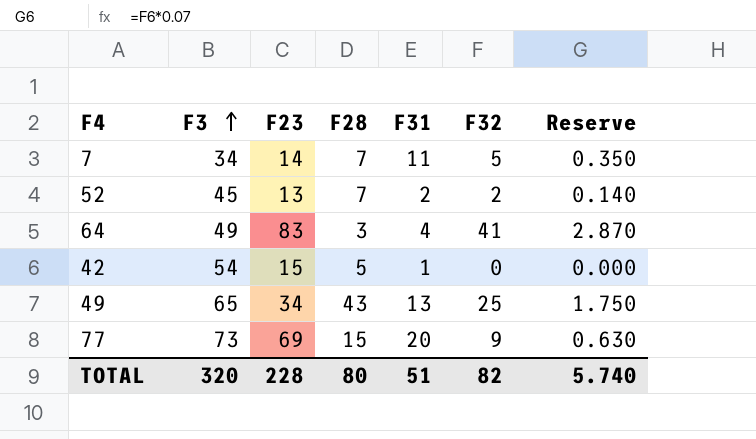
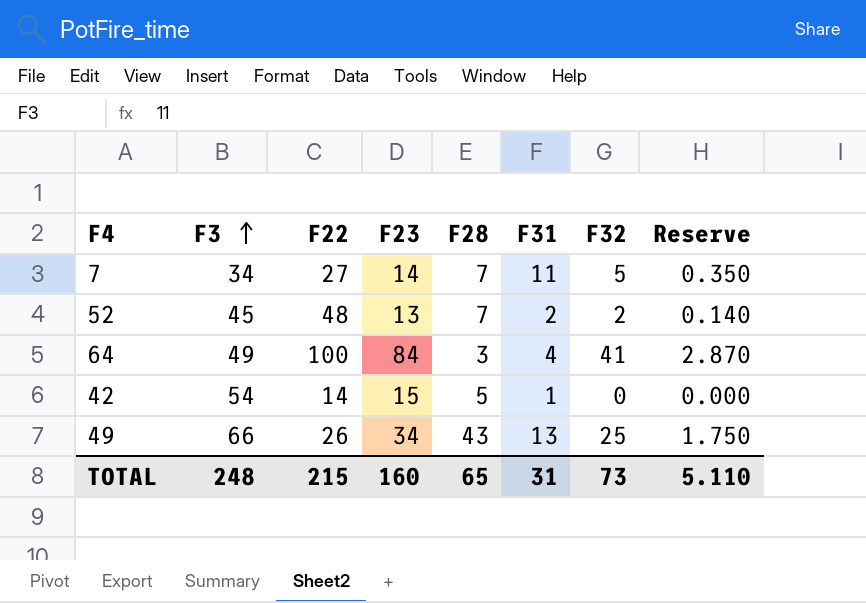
column F22 | position: none -> 3
row 77: 73 | 69 | 15 | 20 | 9 | 0.630 -> none
64 | F23: 83 -> 84
49 | F3: 65 -> 66
TOTAL | F3: 320 -> 248
TOTAL | F23: 228 -> 160
TOTAL | F28: 80 -> 65
TOTAL | F31: 51 -> 31
TOTAL | F32: 82 -> 73
TOTAL | Reserve: 5.740 -> 5.110

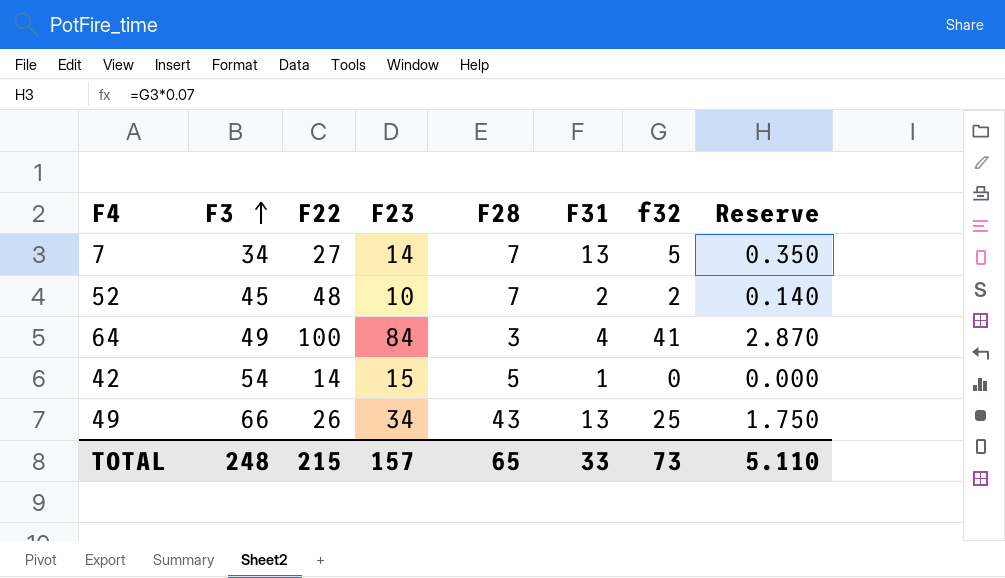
column name: F32 -> f32
7 | F31: 11 -> 13
52 | F23: 13 -> 10
TOTAL | F23: 160 -> 157
TOTAL | F31: 31 -> 33

